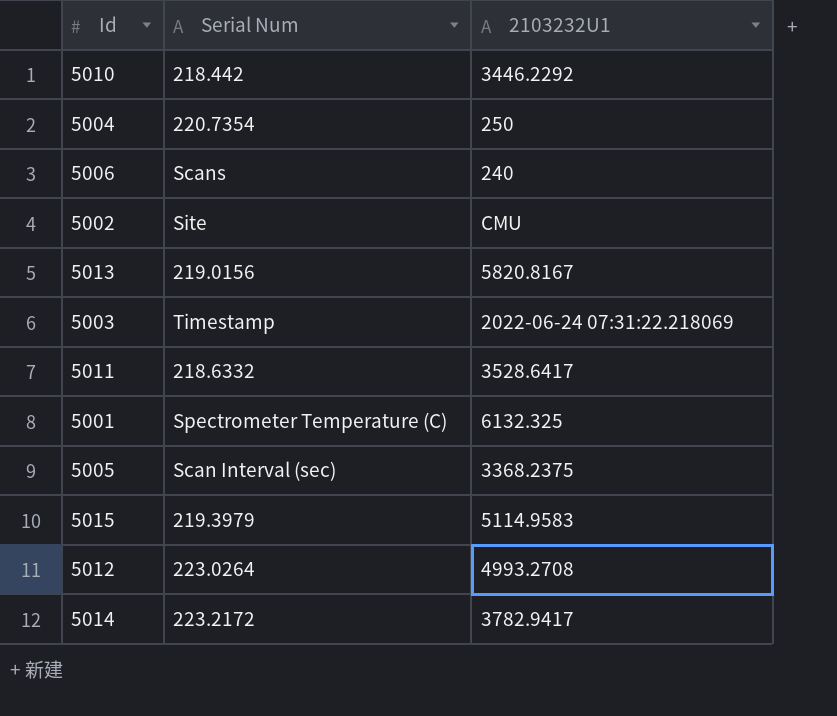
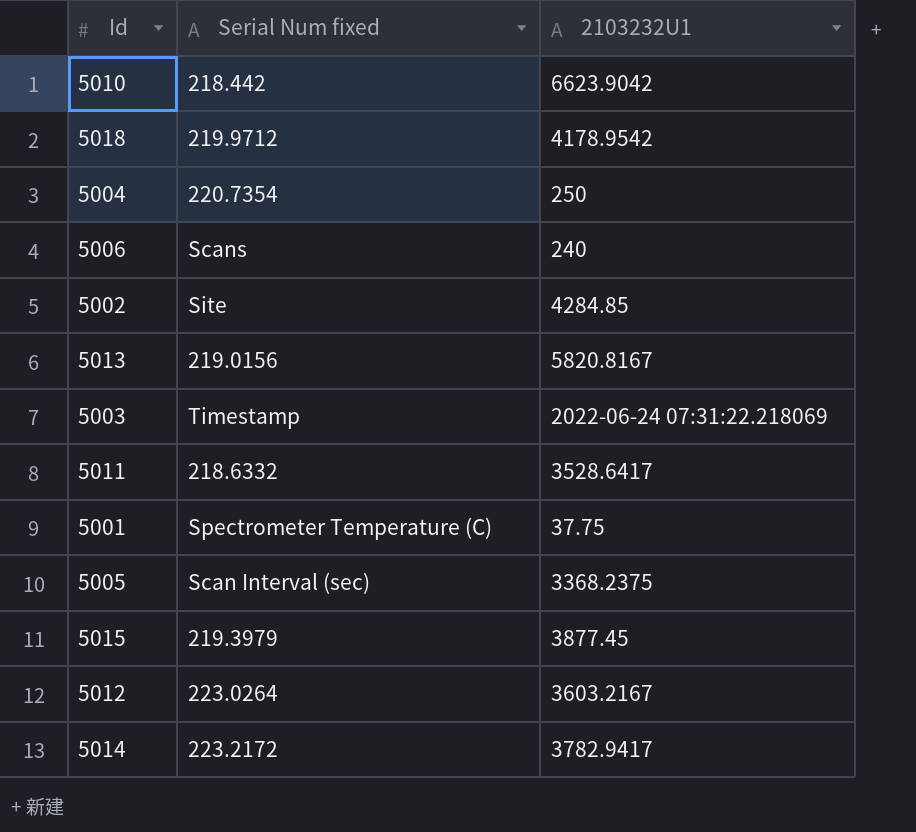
column name: Serial Num -> Serial Num fixed
5010 | 2103232U1: 3446.2292 -> 6623.9042
row 5018: none -> 219.9712 | 4178.9542
5002 | 2103232U1: CMU -> 4284.85
5001 | 2103232U1: 6132.325 -> 37.75
5015 | 2103232U1: 5114.9583 -> 3877.45
5012 | 2103232U1: 4993.2708 -> 3603.2167

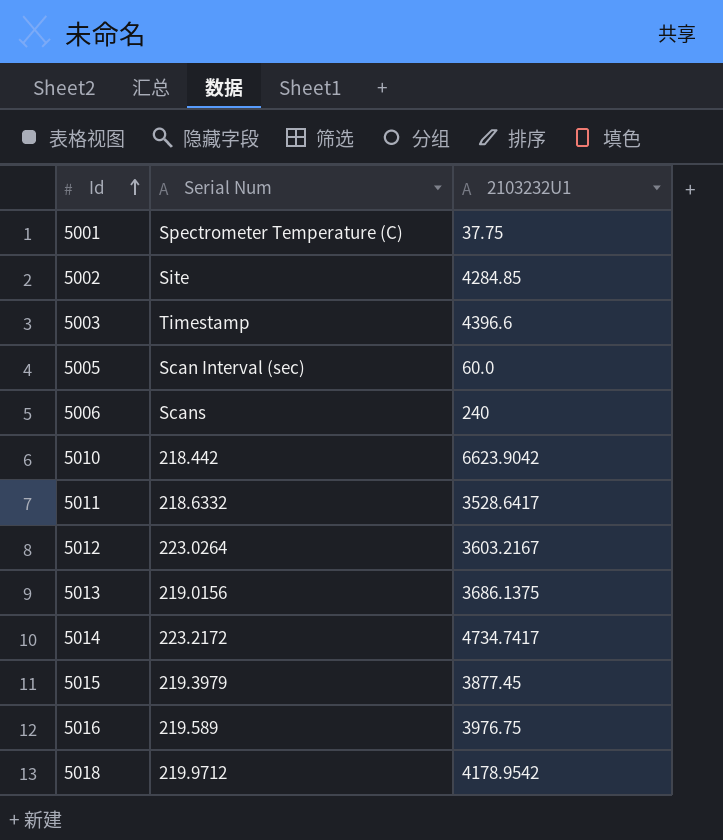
row order: none -> Id ascending
column name: Serial Num fixed -> Serial Num
row 5004: 220.7354 | 250 -> none
5003 | 2103232U1: 2022-06-24 07:31:22.218069 -> 4396.6
5005 | 2103232U1: 3368.2375 -> 60.0
5013 | 2103232U1: 5820.8167 -> 3686.1375
5014 | 2103232U1: 3782.9417 -> 4734.7417
row 5016: none -> 219.589 | 3976.75

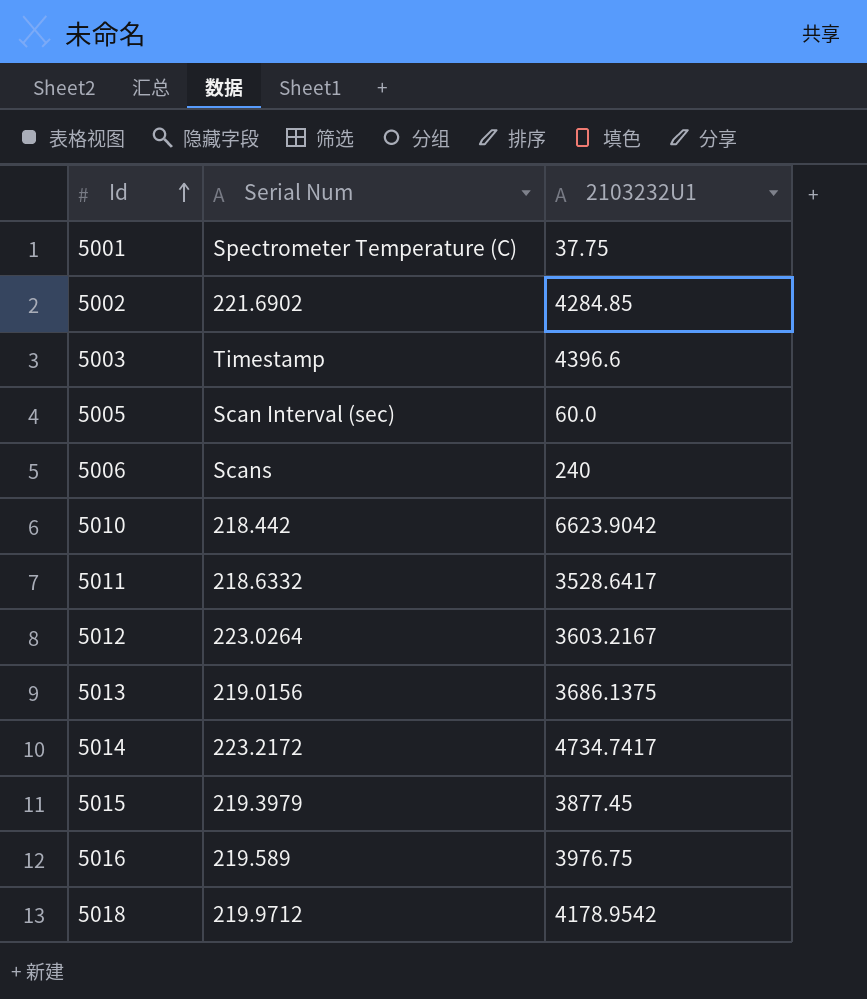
5002 | Serial Num: Site -> 221.6902

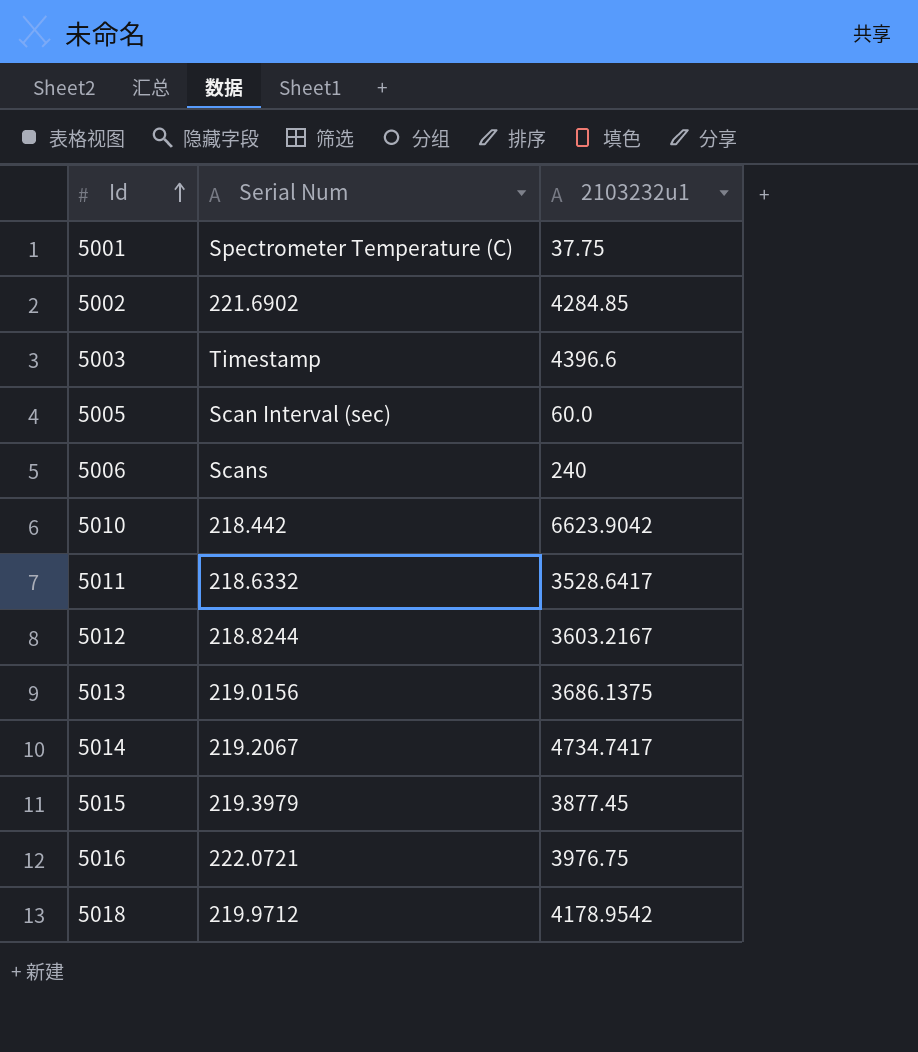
column name: 2103232U1 -> 2103232u1
5012 | Serial Num: 223.0264 -> 218.8244
5014 | Serial Num: 223.2172 -> 219.2067
5016 | Serial Num: 219.589 -> 222.0721

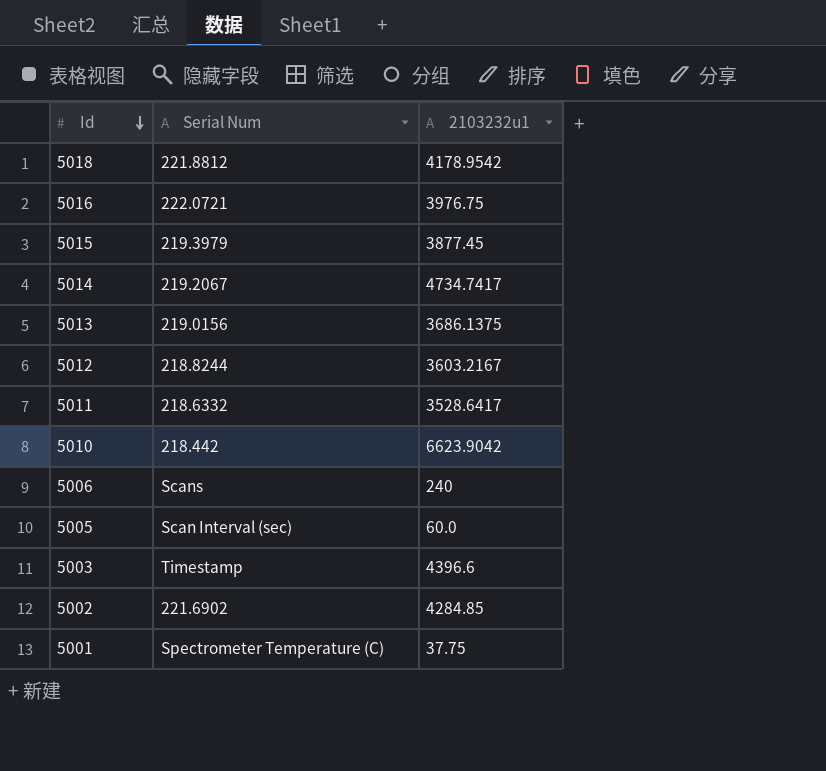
row order: Id ascending -> Id descending
5018 | Serial Num: 219.9712 -> 221.8812

